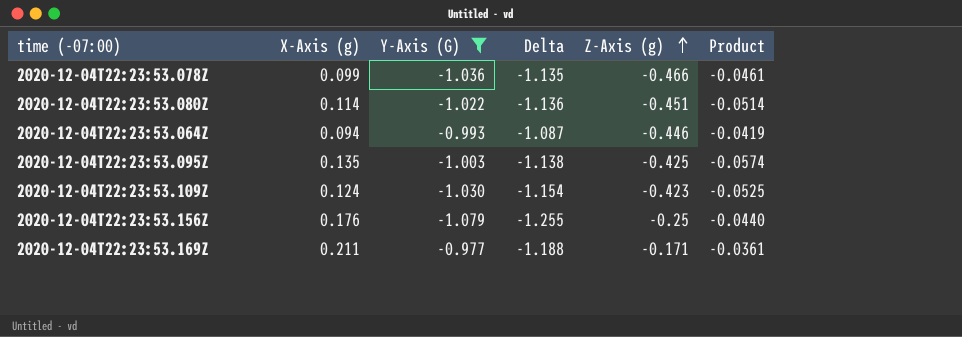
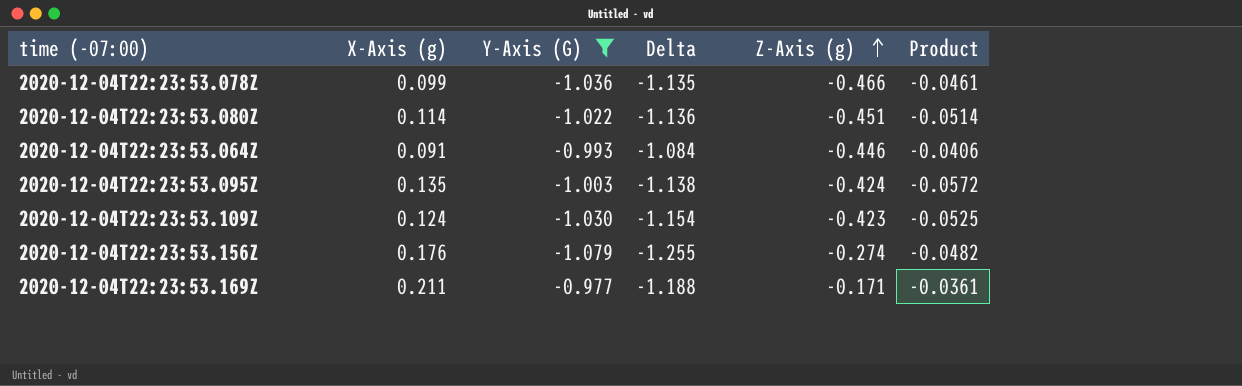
2020-12-04T22:23:53.064Z | X-Axis (g): 0.094 -> 0.091
2020-12-04T22:23:53.064Z | Delta: -1.087 -> -1.084
2020-12-04T22:23:53.064Z | Product: -0.0419 -> -0.0406
2020-12-04T22:23:53.095Z | Z-Axis (g): -0.425 -> -0.424
2020-12-04T22:23:53.095Z | Product: -0.0574 -> -0.0572
2020-12-04T22:23:53.156Z | Z-Axis (g): -0.25 -> -0.274
2020-12-04T22:23:53.156Z | Product: -0.0440 -> -0.0482

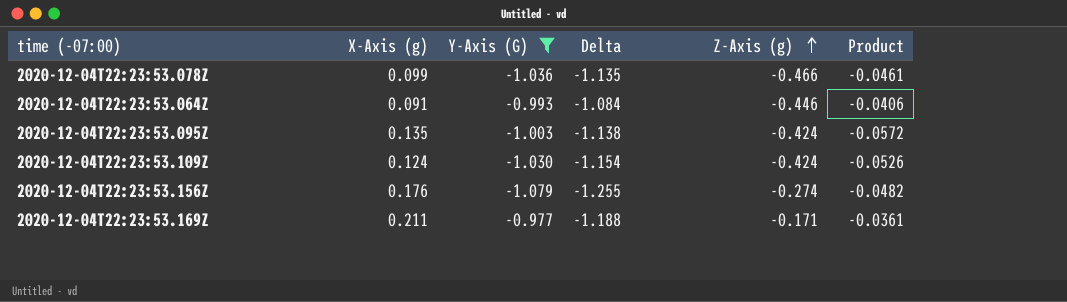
row 2020-12-04T22:23:53.080Z: 0.114 | -1.022 | -1.136 | -0.451 | -0.0514 -> none
2020-12-04T22:23:53.109Z | Z-Axis (g): -0.423 -> -0.424
2020-12-04T22:23:53.109Z | Product: -0.0525 -> -0.0526

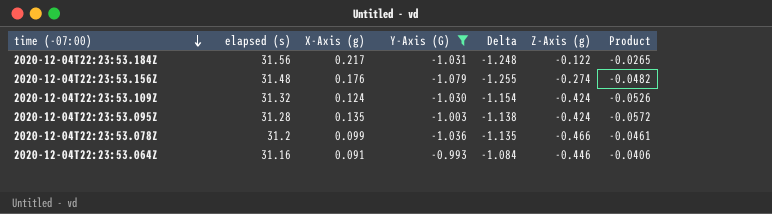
row order: Z-Axis (g) ascending -> time (-07:00) descending
column elapsed (s) | position: none -> 2
row 2020-12-04T22:23:53.169Z: 0.211 | -0.977 | -1.188 | -0.171 | -0.0361 -> none
row 2020-12-04T22:23:53.184Z: none -> 31.56 | 0.217 | -1.031 | -1.248 | -0.122 | -0.0265

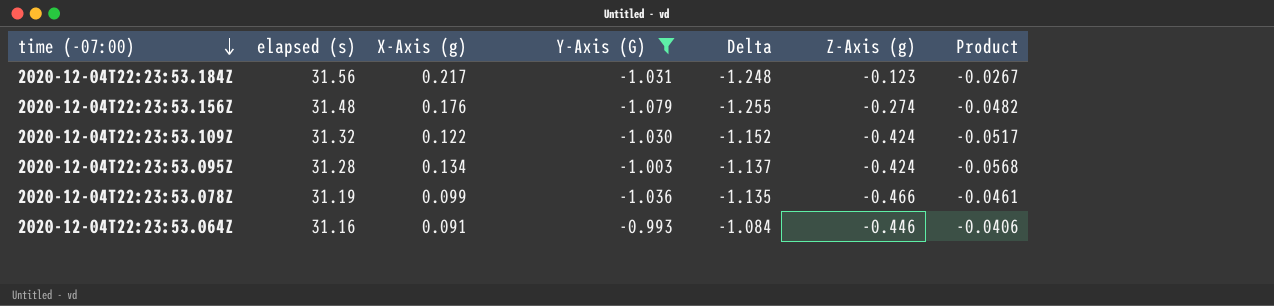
2020-12-04T22:23:53.184Z | Z-Axis (g): -0.122 -> -0.123
2020-12-04T22:23:53.184Z | Product: -0.0265 -> -0.0267
2020-12-04T22:23:53.109Z | X-Axis (g): 0.124 -> 0.122
2020-12-04T22:23:53.109Z | Delta: -1.154 -> -1.152
2020-12-04T22:23:53.109Z | Product: -0.0526 -> -0.0517
2020-12-04T22:23:53.095Z | X-Axis (g): 0.135 -> 0.134
2020-12-04T22:23:53.095Z | Delta: -1.138 -> -1.137
2020-12-04T22:23:53.095Z | Product: -0.0572 -> -0.0568
2020-12-04T22:23:53.078Z | elapsed (s): 31.2 -> 31.19

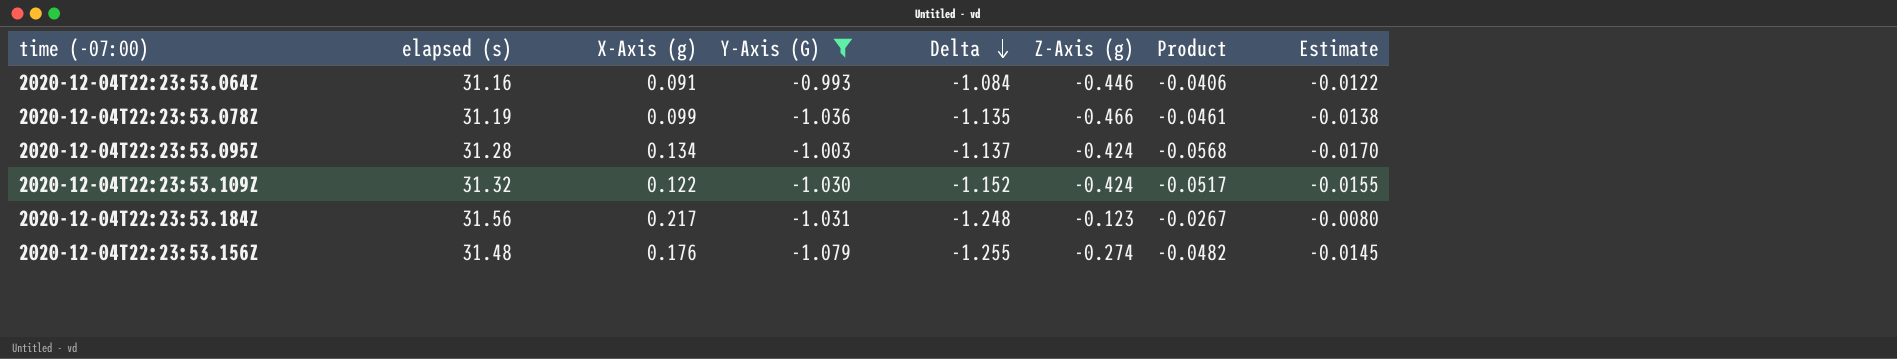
row order: time (-07:00) descending -> Delta descending
column Estimate | formula: none -> [Product] * 0.3

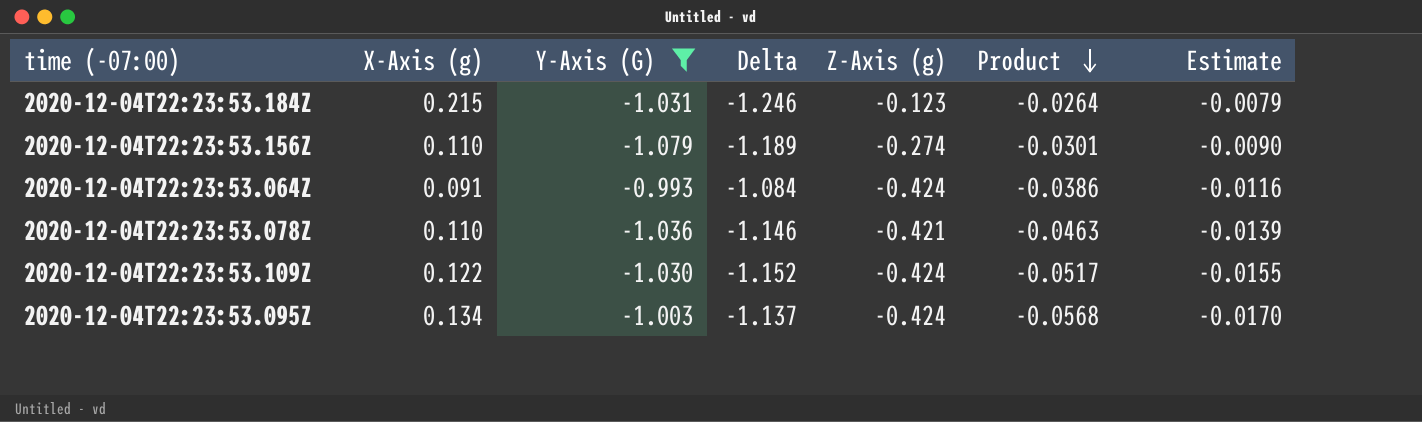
row order: Delta descending -> Product descending
column elapsed (s) | position: 2 -> none
2020-12-04T22:23:53.184Z | X-Axis (g): 0.217 -> 0.215
2020-12-04T22:23:53.184Z | Delta: -1.248 -> -1.246
2020-12-04T22:23:53.184Z | Product: -0.0267 -> -0.0264
2020-12-04T22:23:53.184Z | Estimate: -0.0080 -> -0.0079
2020-12-04T22:23:53.156Z | X-Axis (g): 0.176 -> 0.110
2020-12-04T22:23:53.156Z | Delta: -1.255 -> -1.189
2020-12-04T22:23:53.156Z | Product: -0.0482 -> -0.0301
2020-12-04T22:23:53.156Z | Estimate: -0.0145 -> -0.0090
2020-12-04T22:23:53.064Z | Z-Axis (g): -0.446 -> -0.424
2020-12-04T22:23:53.064Z | Product: -0.0406 -> -0.0386
2020-12-04T22:23:53.064Z | Estimate: -0.0122 -> -0.0116
2020-12-04T22:23:53.078Z | X-Axis (g): 0.099 -> 0.110
2020-12-04T22:23:53.078Z | Delta: -1.135 -> -1.146
2020-12-04T22:23:53.078Z | Z-Axis (g): -0.466 -> -0.421
2020-12-04T22:23:53.078Z | Product: -0.0461 -> -0.0463
2020-12-04T22:23:53.078Z | Estimate: -0.0138 -> -0.0139

